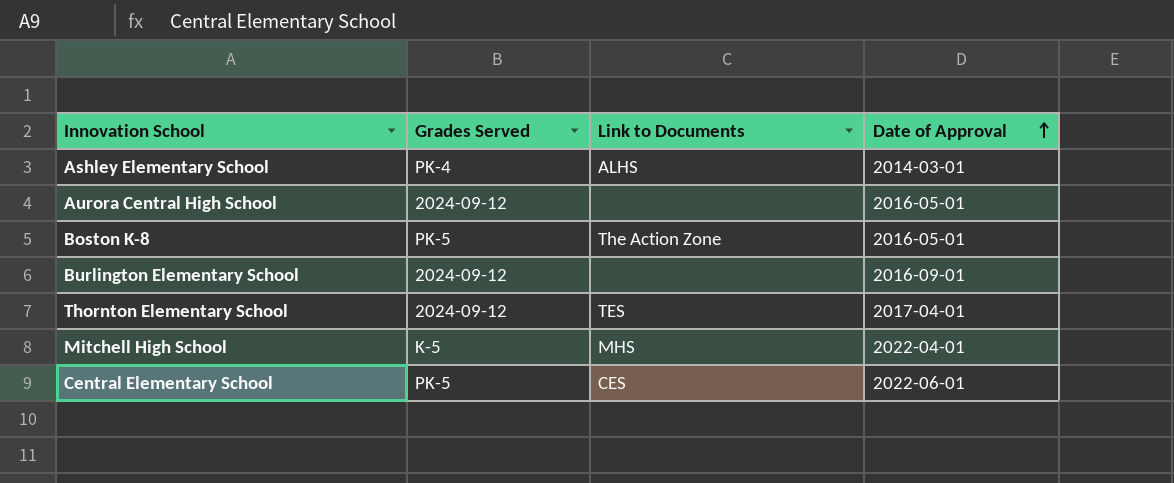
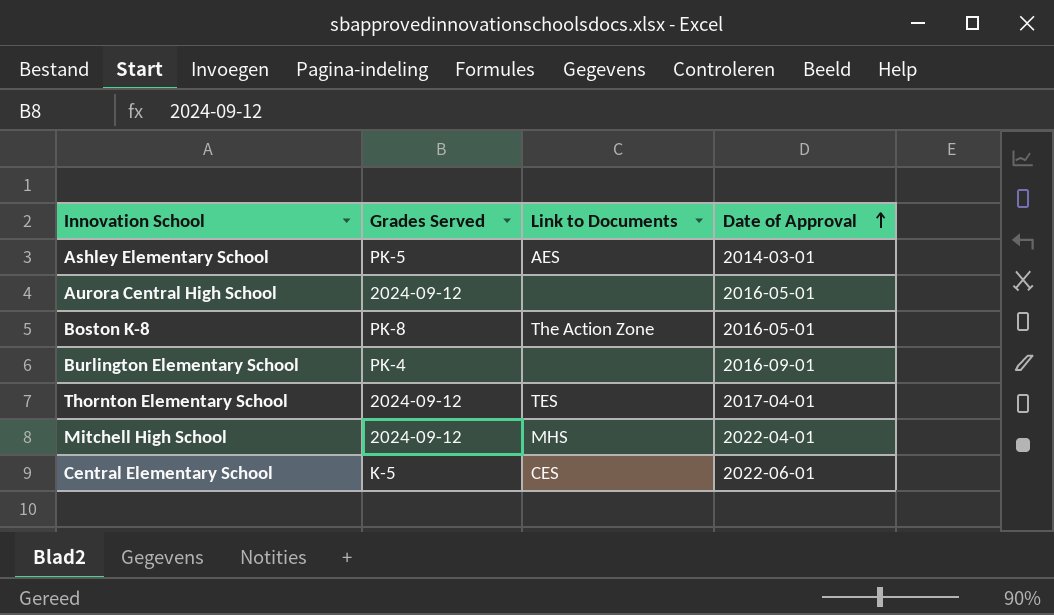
Ashley Elementary School | Grades Served: PK-4 -> PK-5
Ashley Elementary School | Link to Documents: ALHS -> AES
Boston K-8 | Grades Served: PK-5 -> PK-8
Burlington Elementary School | Grades Served: 2024-09-12 -> PK-4
Mitchell High School | Grades Served: K-5 -> 2024-09-12
Central Elementary School | Grades Served: PK-5 -> K-5

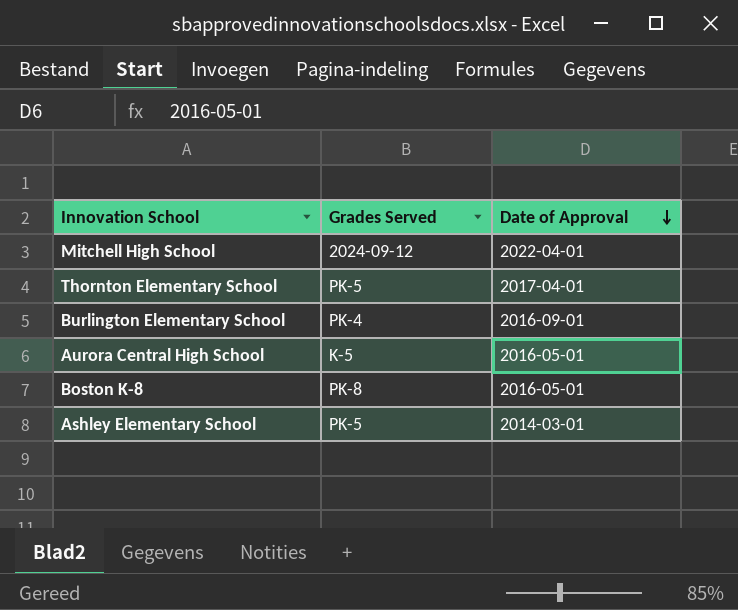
row order: Date of Approval ascending -> Date of Approval descending
column Link to Documents | position: 3 -> none
row Central Elementary School: K-5 | CES | 2022-06-01 -> none
Thornton Elementary School | Grades Served: 2024-09-12 -> PK-5
Aurora Central High School | Grades Served: 2024-09-12 -> K-5

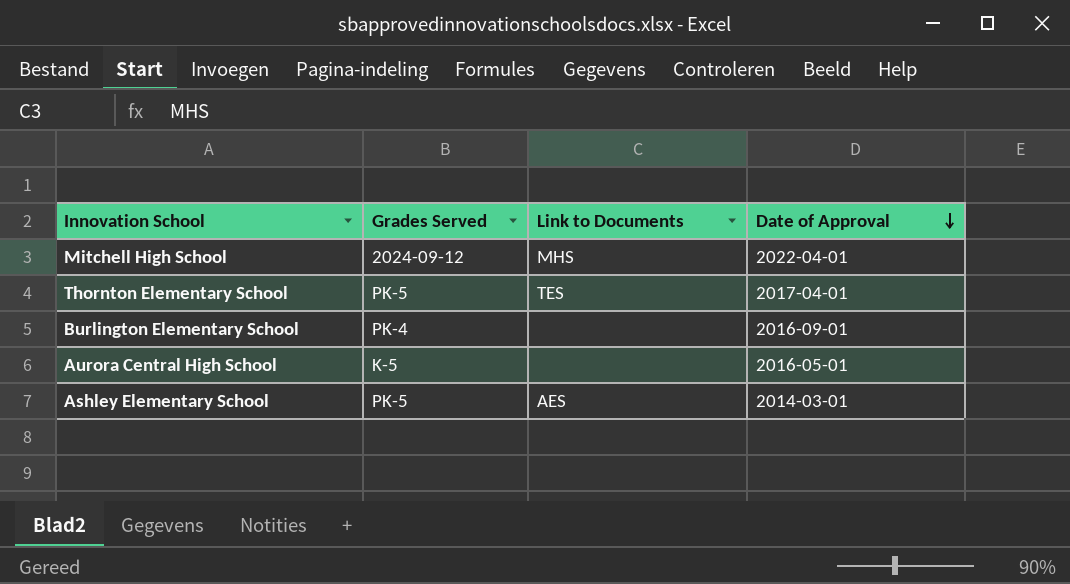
column Link to Documents | position: none -> 3
row Boston K-8: PK-8 | 2016-05-01 -> none

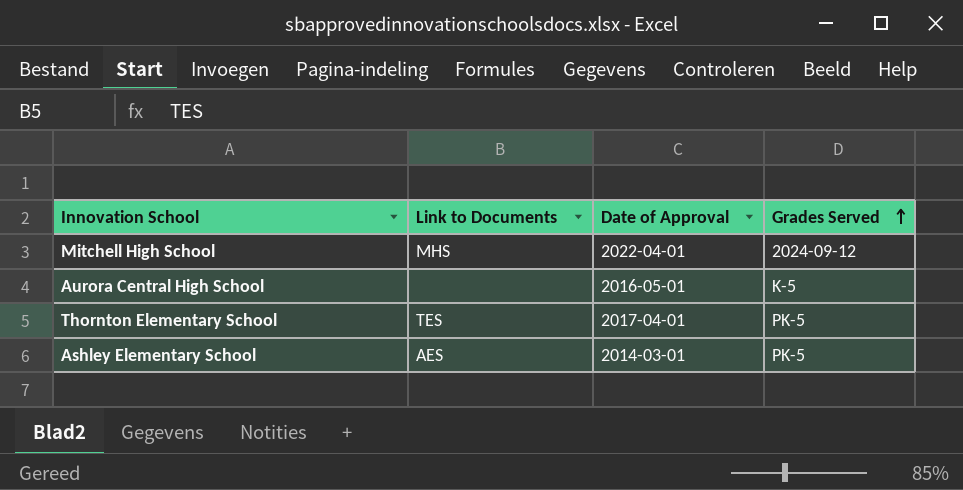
row order: Date of Approval descending -> Grades Served ascending
column Grades Served | position: 2 -> 4
row Burlington Elementary School: PK-4 | none | 2016-09-01 -> none

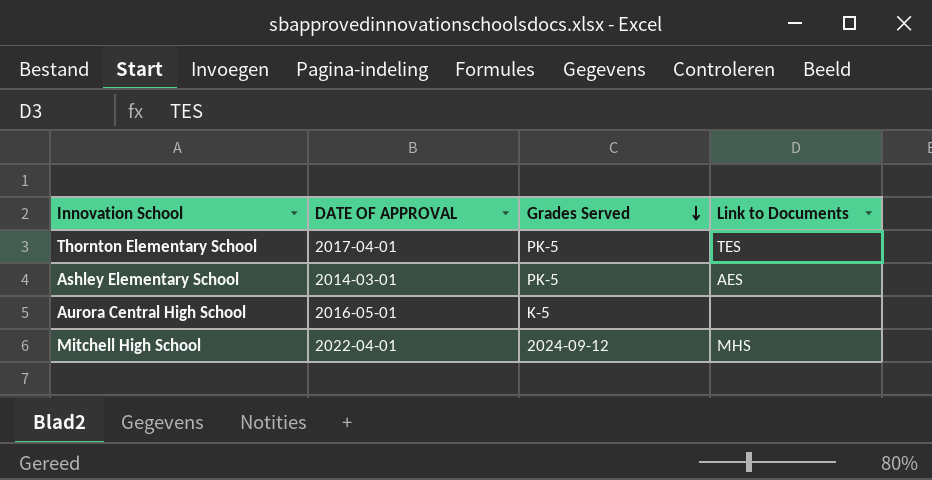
row order: Grades Served ascending -> Grades Served descending
column name: Date of Approval -> DATE OF APPROVAL
column Link to Documents | position: 2 -> 4

